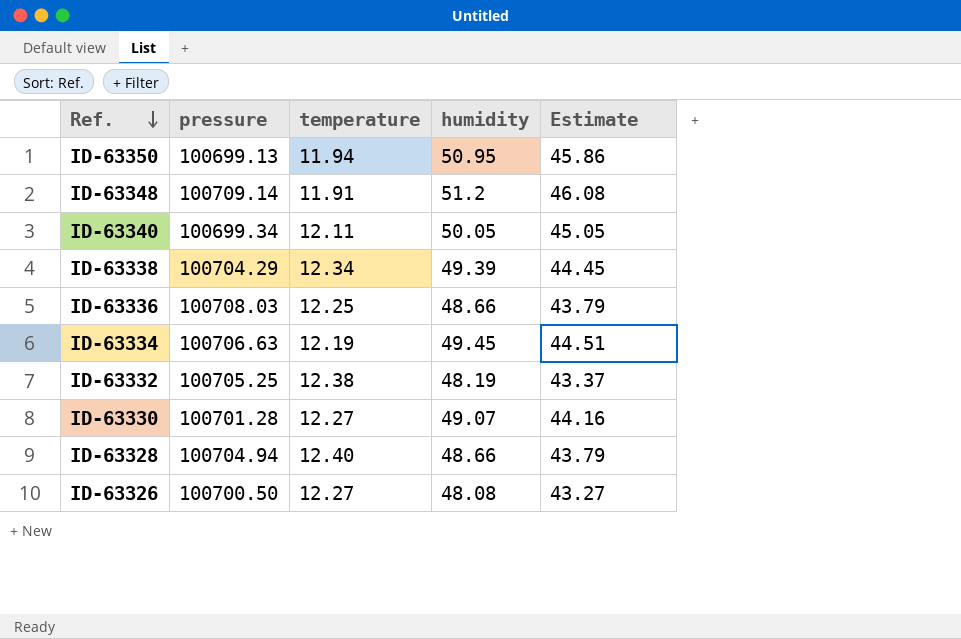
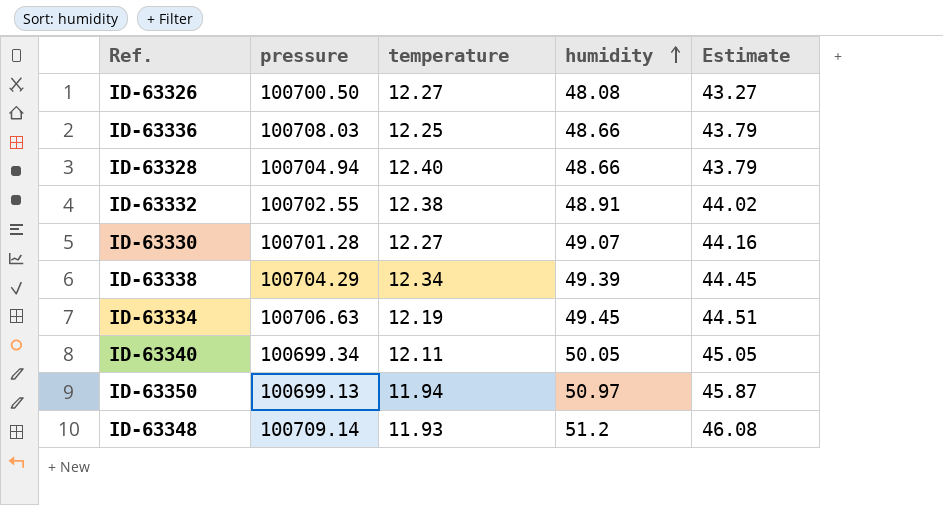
row order: Ref. descending -> humidity ascending
ID-63332 | pressure: 100705.25 -> 100702.55
ID-63332 | humidity: 48.19 -> 48.91
ID-63332 | Estimate: 43.37 -> 44.02
ID-63350 | humidity: 50.95 -> 50.97
ID-63350 | Estimate: 45.86 -> 45.87
ID-63348 | temperature: 11.91 -> 11.93

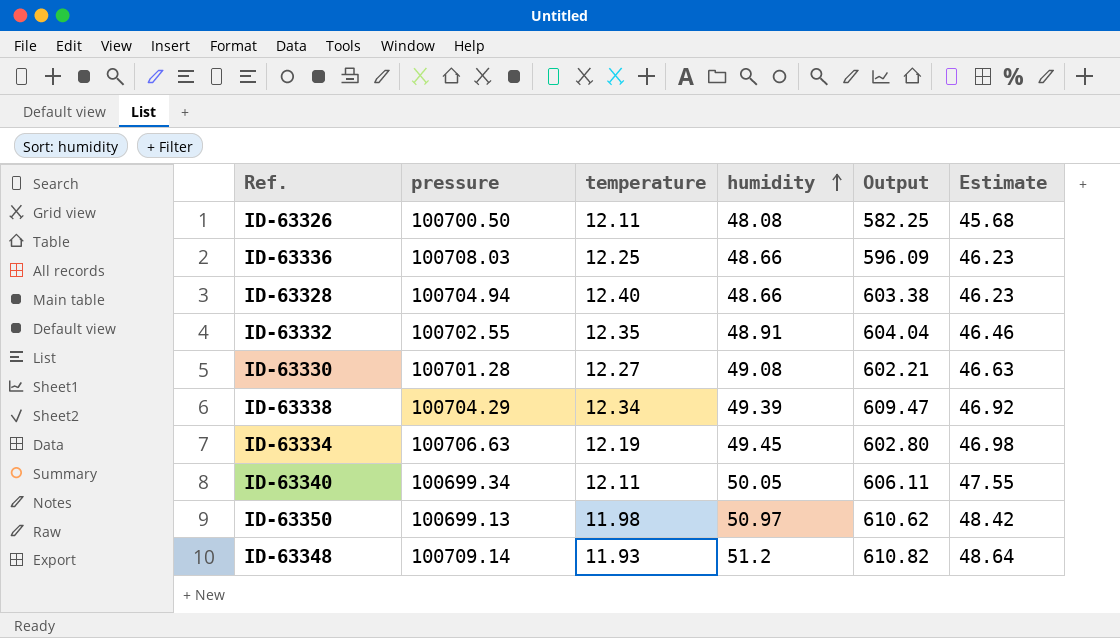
column Output | formula: none -> [temperature] * [humidity]
column Estimate | formula: [humidity] * 0.9 -> [humidity] * 0.95
ID-63326 | temperature: 12.27 -> 12.11
ID-63332 | temperature: 12.38 -> 12.35
ID-63330 | humidity: 49.07 -> 49.08
ID-63350 | temperature: 11.94 -> 11.98

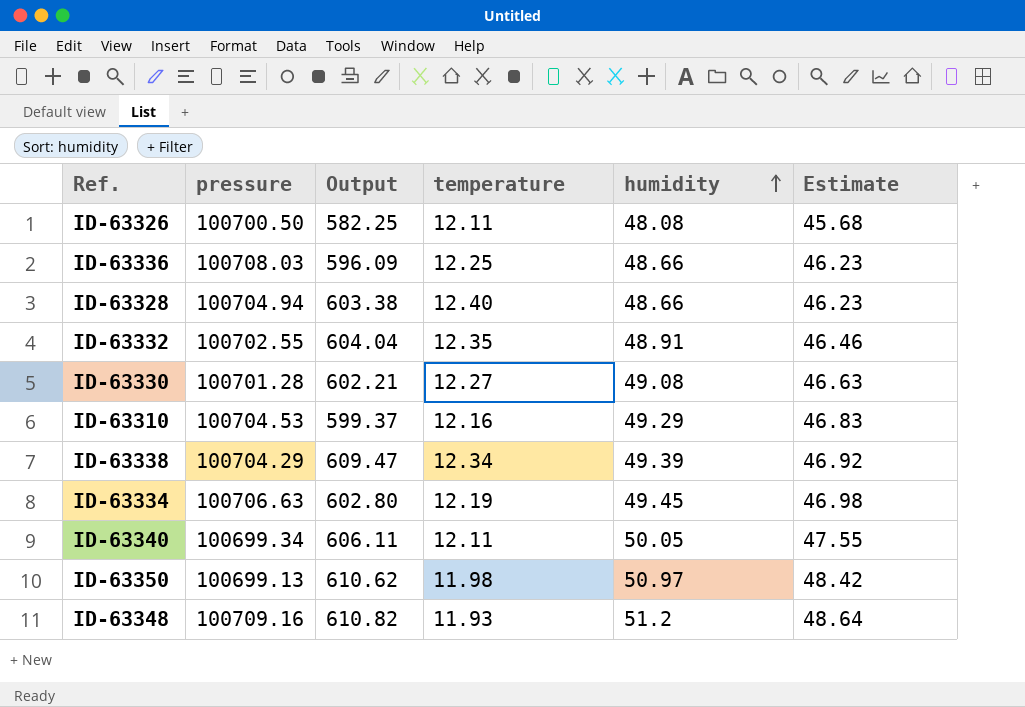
column Output | position: 5 -> 3
row ID-63310: none -> 100704.53 | 599.37 | 12.16 | 49.29 | 46.83
ID-63348 | pressure: 100709.14 -> 100709.16

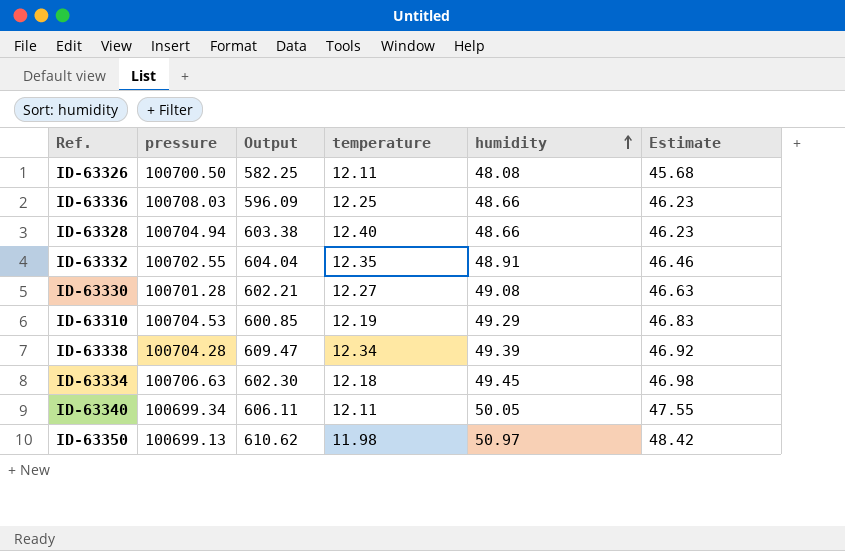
row ID-63348: 100709.16 | 610.82 | 11.93 | 51.2 | 48.64 -> none
ID-63310 | Output: 599.37 -> 600.85
ID-63310 | temperature: 12.16 -> 12.19
ID-63338 | pressure: 100704.29 -> 100704.28
ID-63334 | Output: 602.80 -> 602.30
ID-63334 | temperature: 12.19 -> 12.18

